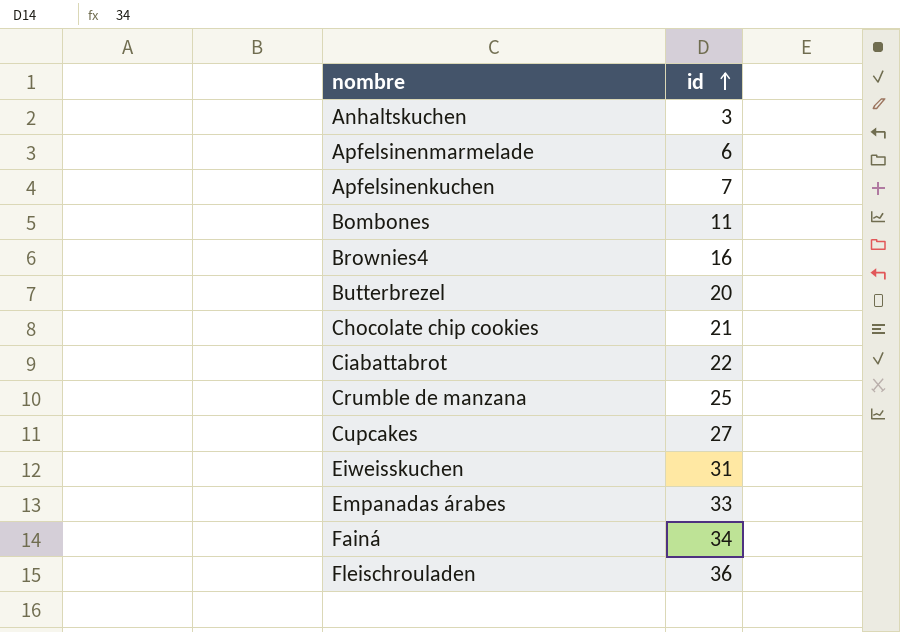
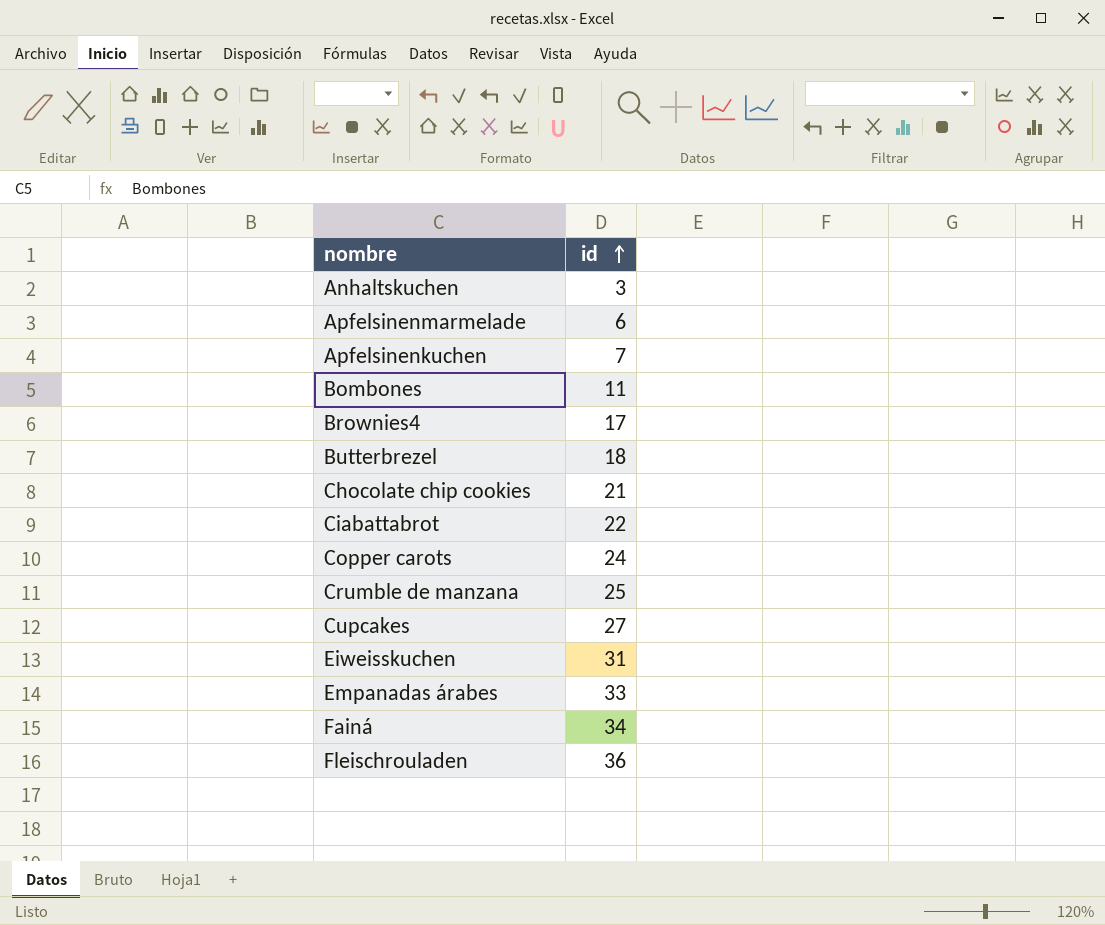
Brownies4 | id: 16 -> 17
Butterbrezel | id: 20 -> 18
row Copper carots: none -> 24

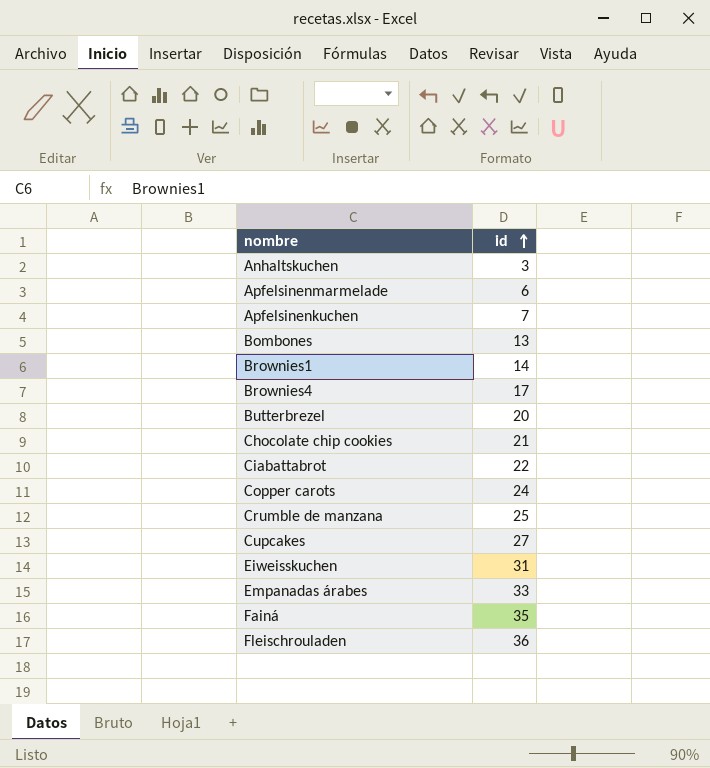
Bombones | id: 11 -> 13
row Brownies1: none -> 14
Butterbrezel | id: 18 -> 20
Fainá | id: 34 -> 35

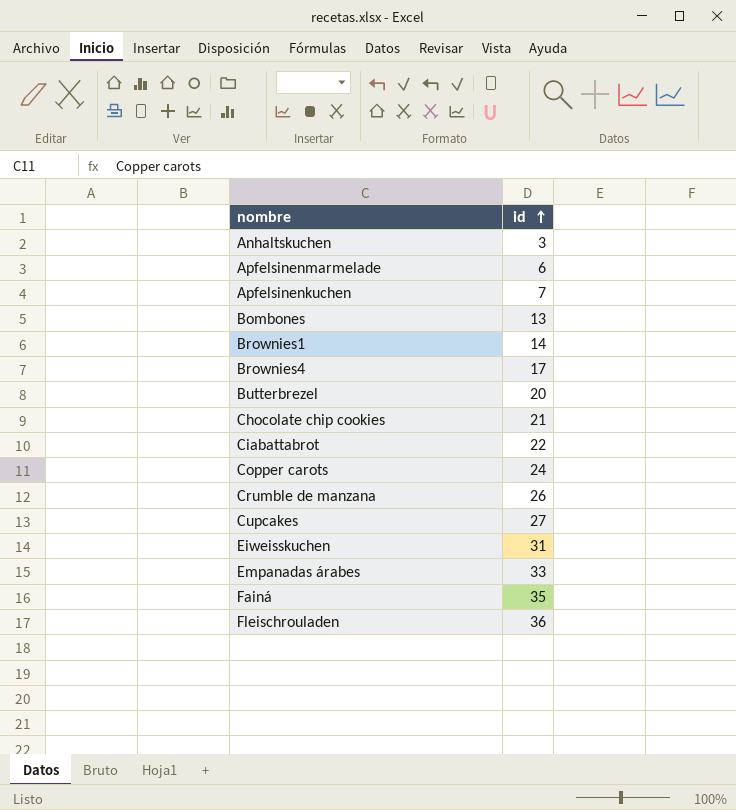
Crumble de manzana | id: 25 -> 26

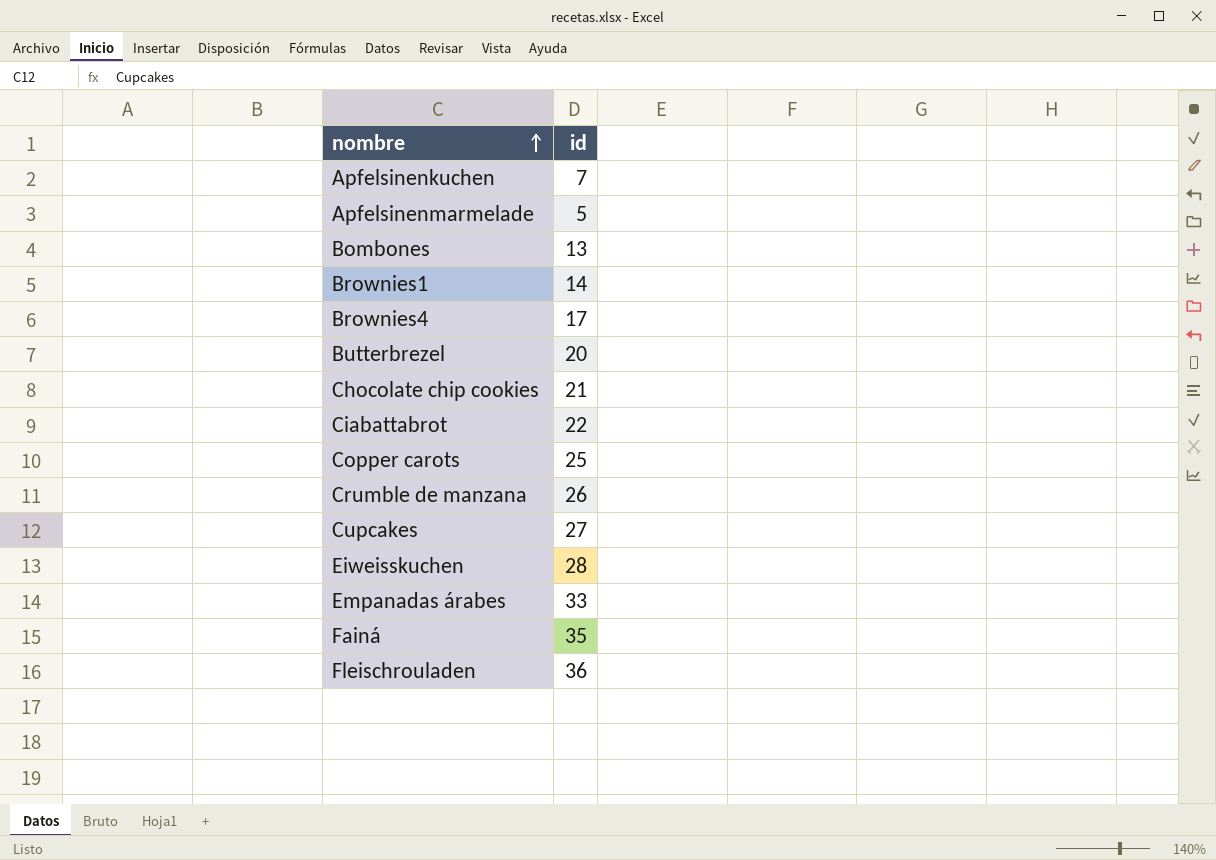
row order: id ascending -> nombre ascending
row Anhaltskuchen: 3 -> none
Apfelsinenmarmelade | id: 6 -> 5
Copper carots | id: 24 -> 25
Eiweisskuchen | id: 31 -> 28

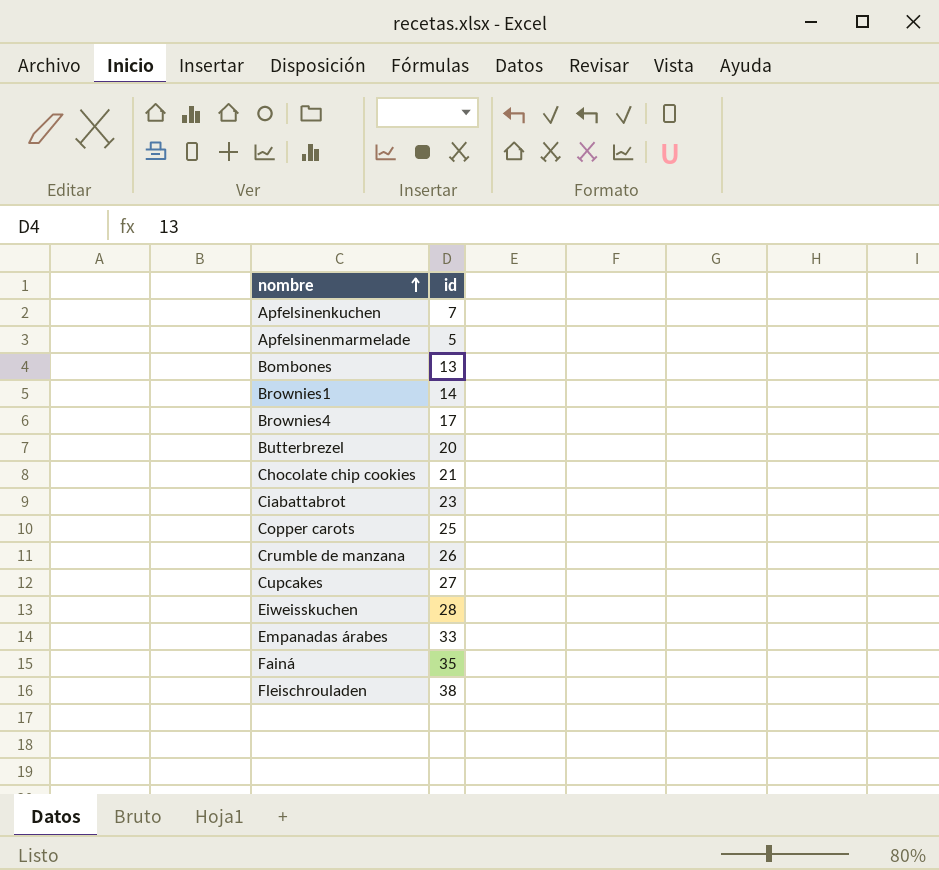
Ciabattabrot | id: 22 -> 23
Fleischrouladen | id: 36 -> 38

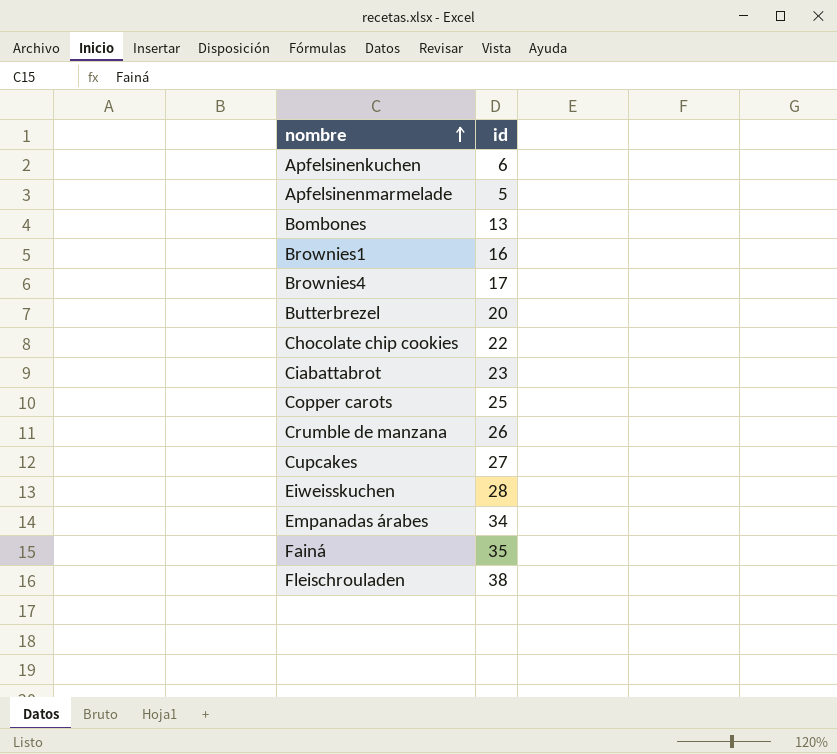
Apfelsinenkuchen | id: 7 -> 6
Brownies1 | id: 14 -> 16
Chocolate chip cookies | id: 21 -> 22
Empanadas árabes | id: 33 -> 34

